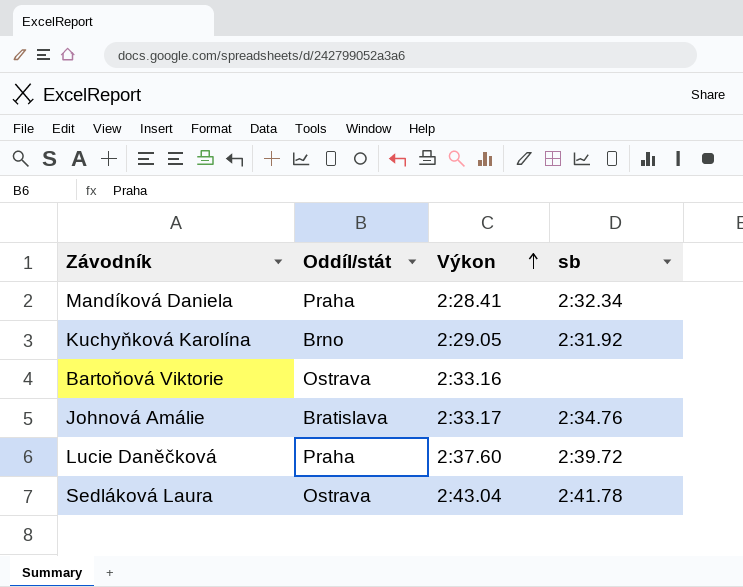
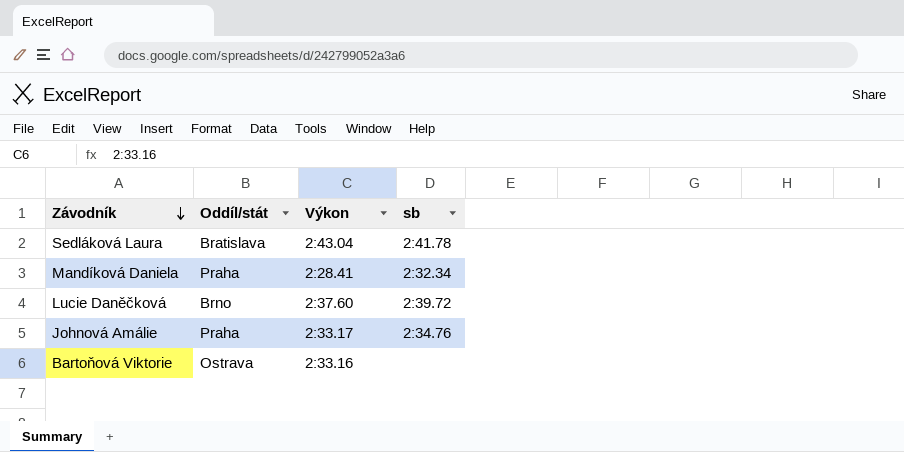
row order: Výkon ascending -> Závodník descending
row Kuchyňková Karolína: Brno | 2:29.05 | 2:31.92 -> none
Sedláková Laura | Oddíl/stát: Ostrava -> Bratislava
Lucie Daněčková | Oddíl/stát: Praha -> Brno
Johnová Amálie | Oddíl/stát: Bratislava -> Praha

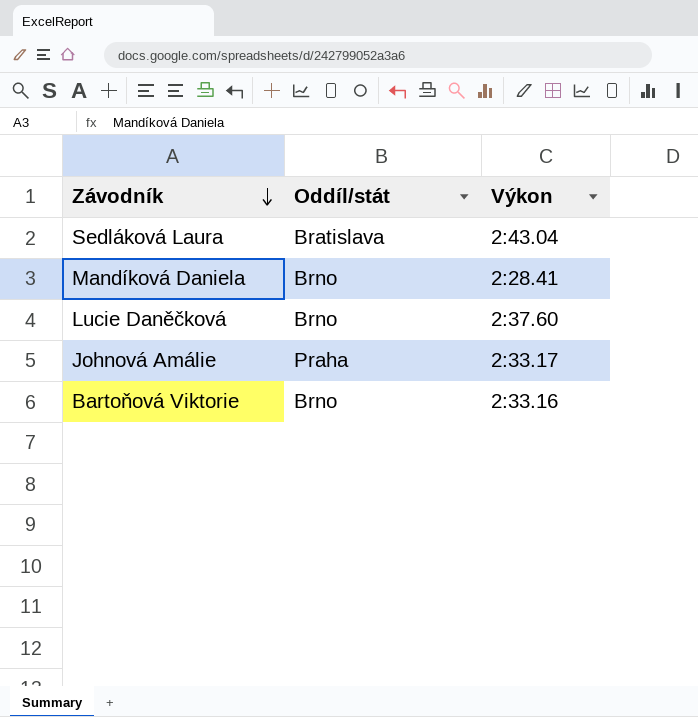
column sb | position: 4 -> none
Mandíková Daniela | Oddíl/stát: Praha -> Brno
Bartoňová Viktorie | Oddíl/stát: Ostrava -> Brno

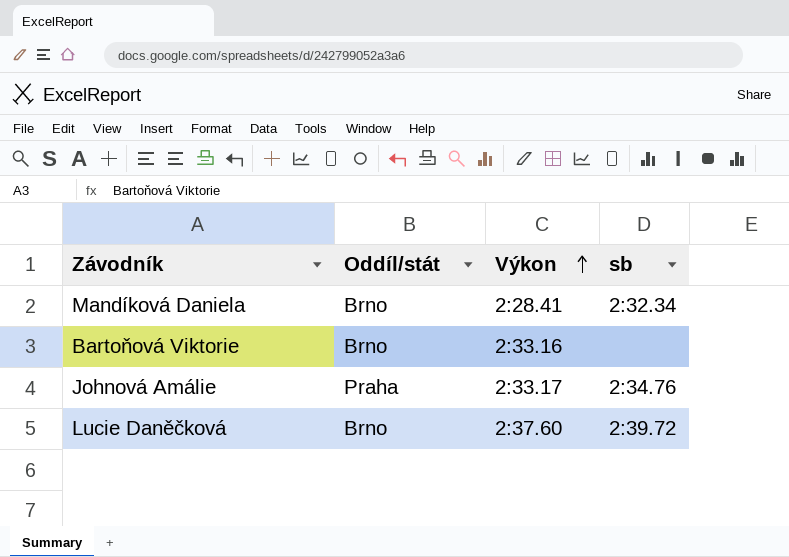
row order: Závodník descending -> Výkon ascending
column sb | position: none -> 4
row Sedláková Laura: Bratislava | 2:43.04 -> none

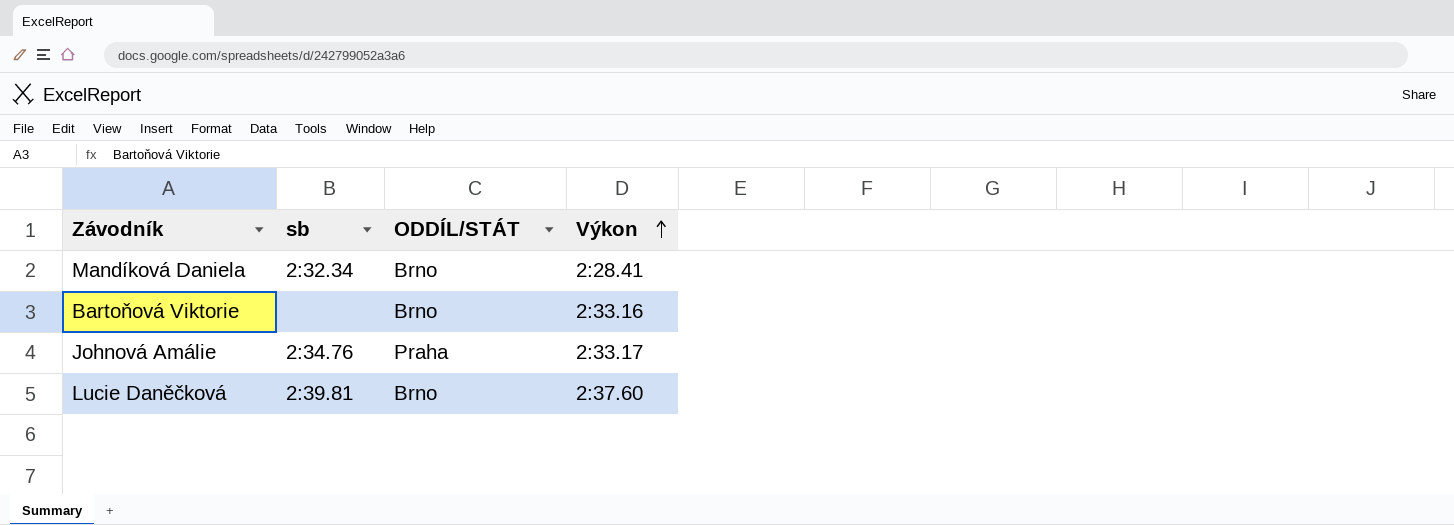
column sb | position: 4 -> 2
column name: Oddíl/stát -> ODDÍL/STÁT
Lucie Daněčková | sb: 2:39.72 -> 2:39.81

